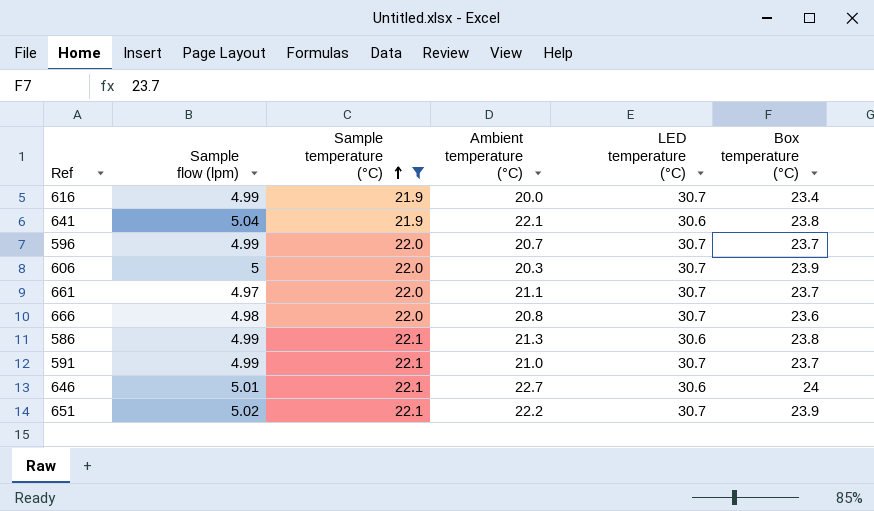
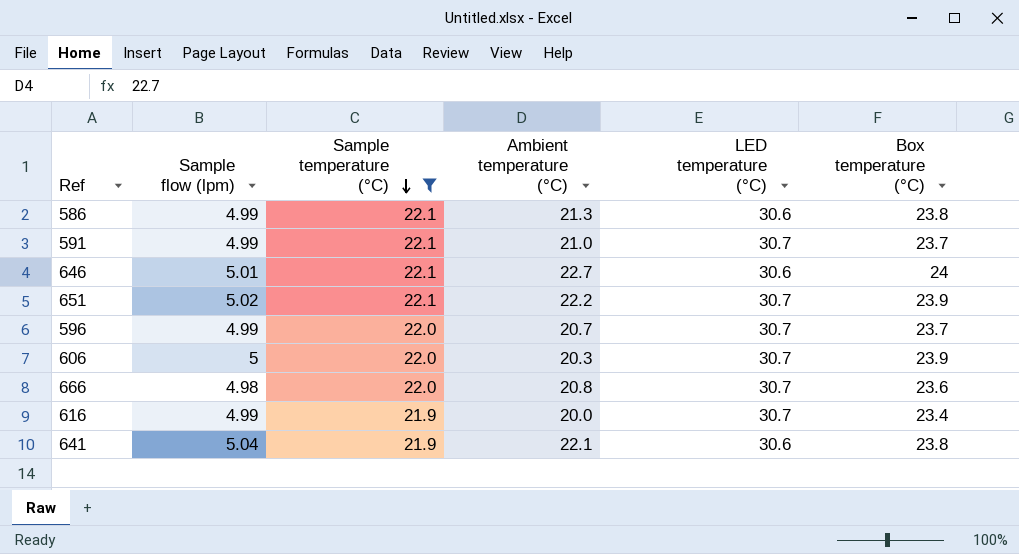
row order: Sample temperature (°C) ascending -> Sample temperature (°C) descending
row 661: 4.97 | 22.0 | 21.1 | 30.7 | 23.7 -> none

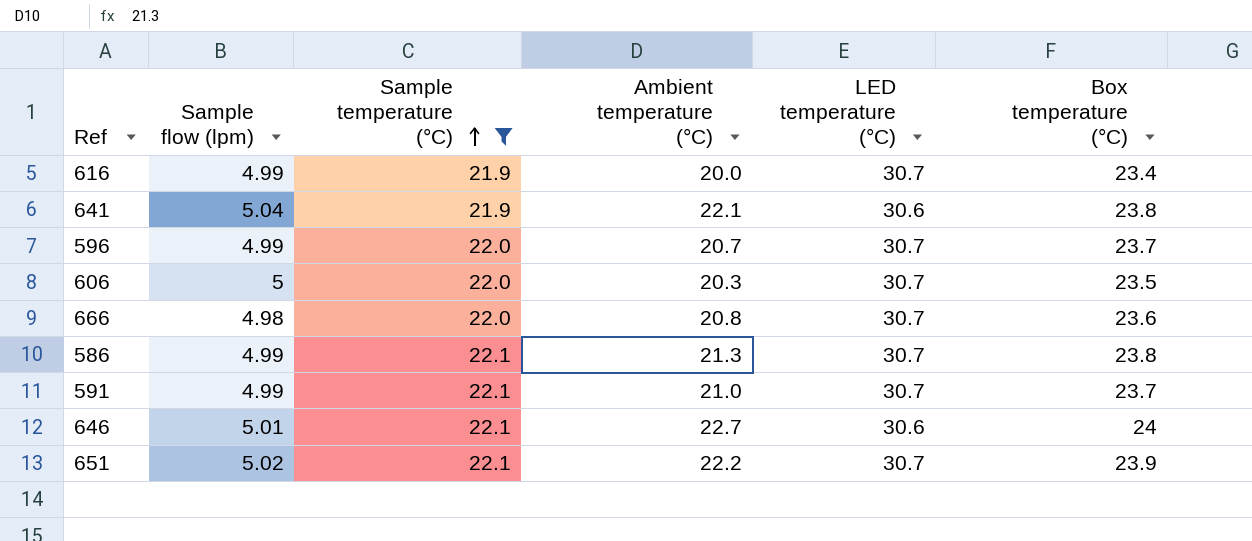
row order: Sample temperature (°C) descending -> Sample temperature (°C) ascending
606 | Box temperature (°C): 23.9 -> 23.5
586 | LED temperature (°C): 30.6 -> 30.7

